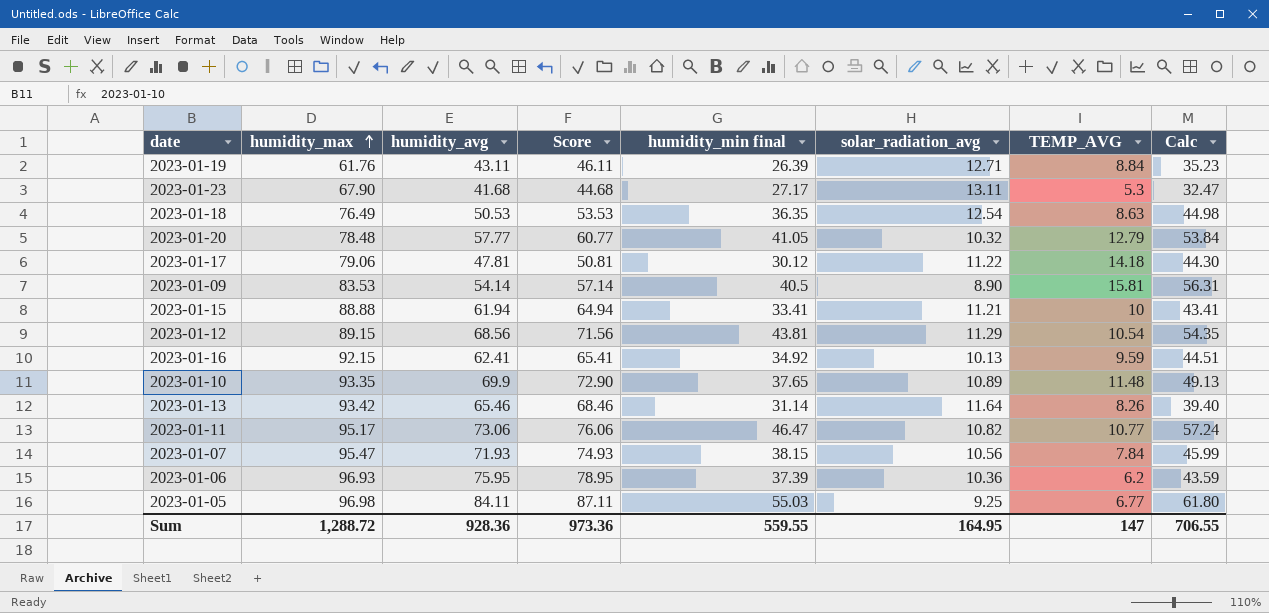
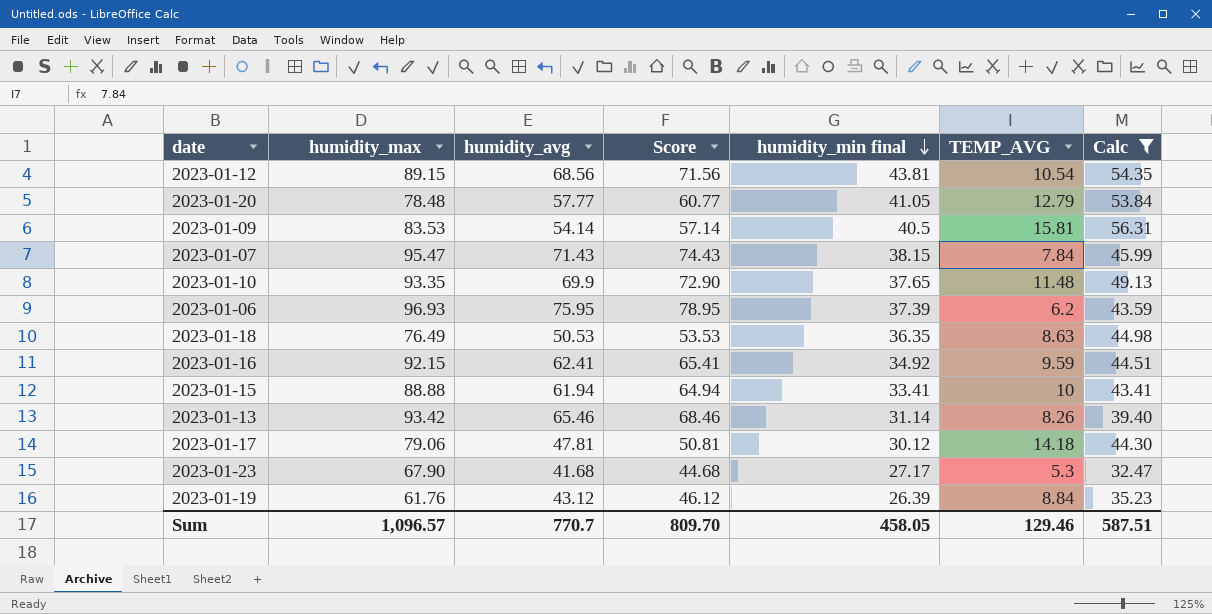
filter: none -> Calc <= 56.31
row order: humidity_max ascending -> humidity_min final descending
column solar_radiation_avg | position: 6 -> none
2023-01-07 | humidity_avg: 71.93 -> 71.43
2023-01-07 | Score: 74.93 -> 74.43
2023-01-19 | humidity_avg: 43.11 -> 43.12
2023-01-19 | Score: 46.11 -> 46.12
Sum | humidity_max: 1,288.72 -> 1,096.57
Sum | humidity_avg: 928.36 -> 770.7
Sum | Score: 973.36 -> 809.70
Sum | humidity_min final: 559.55 -> 458.05
Sum | TEMP_AVG: 147 -> 129.46
Sum | Calc: 706.55 -> 587.51

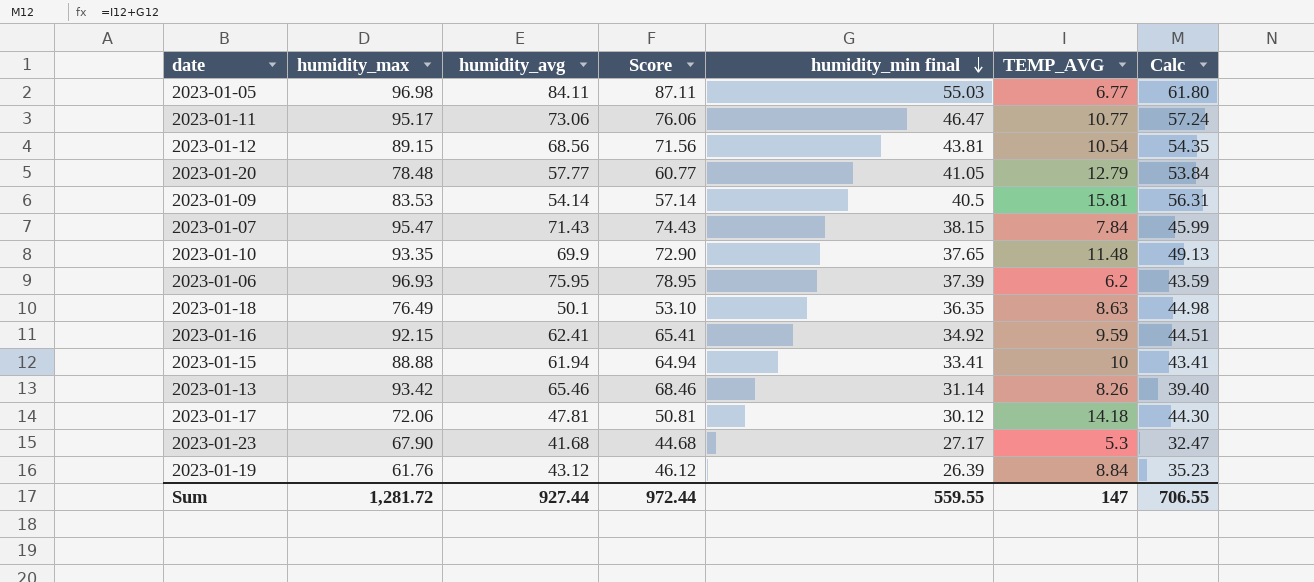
filter: Calc <= 56.31 -> none
2023-01-18 | humidity_avg: 50.53 -> 50.1
2023-01-18 | Score: 53.53 -> 53.10
2023-01-17 | humidity_max: 79.06 -> 72.06
Sum | humidity_max: 1,096.57 -> 1,281.72
Sum | humidity_avg: 770.7 -> 927.44
Sum | Score: 809.70 -> 972.44
Sum | humidity_min final: 458.05 -> 559.55
Sum | TEMP_AVG: 129.46 -> 147
Sum | Calc: 587.51 -> 706.55

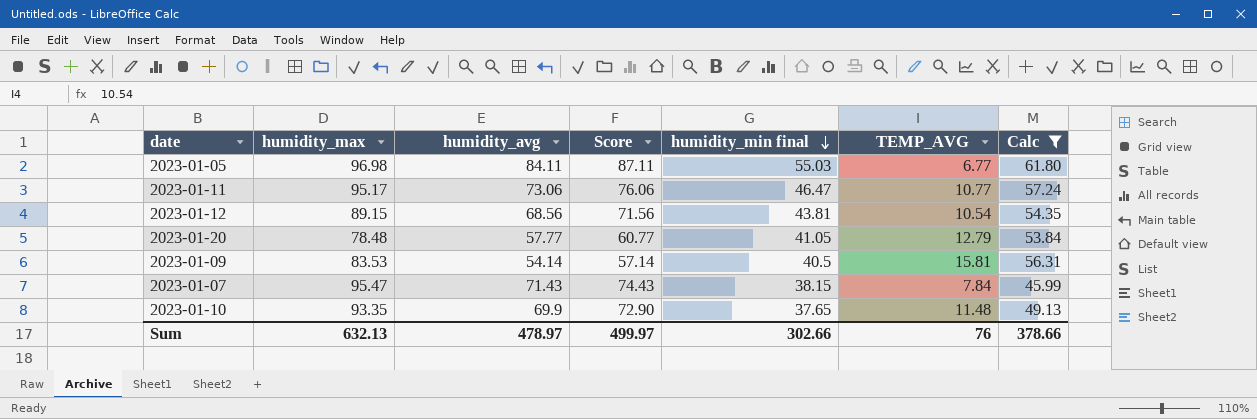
filter: none -> Calc >= 45.99
Sum | humidity_max: 1,281.72 -> 632.13
Sum | humidity_avg: 927.44 -> 478.97
Sum | Score: 972.44 -> 499.97
Sum | humidity_min final: 559.55 -> 302.66
Sum | TEMP_AVG: 147 -> 76
Sum | Calc: 706.55 -> 378.66

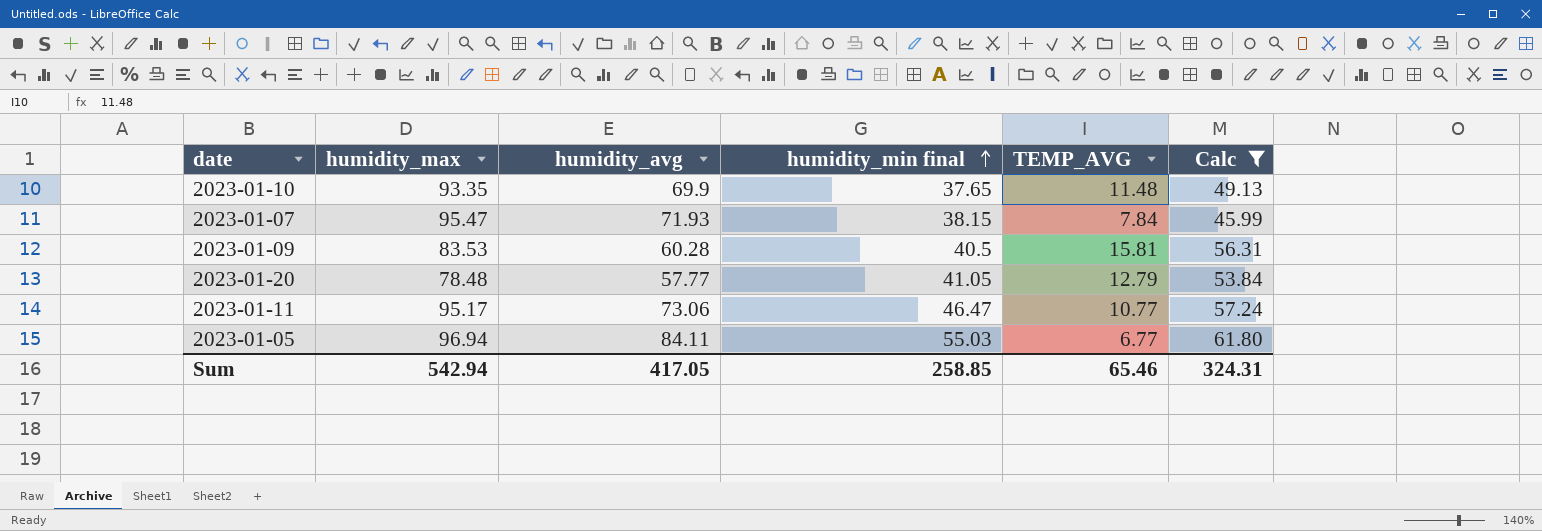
row order: humidity_min final descending -> humidity_min final ascending
column Score | formula: [humidity_avg] + 3 -> none
row 2023-01-12: 89.15 | 68.56 | 71.56 | 43.81 | 10.54 | 54.35 -> none
2023-01-07 | humidity_avg: 71.43 -> 71.93
2023-01-09 | humidity_avg: 54.14 -> 60.28
2023-01-05 | humidity_max: 96.98 -> 96.94
Sum | humidity_max: 632.13 -> 542.94
Sum | humidity_avg: 478.97 -> 417.05
Sum | humidity_min final: 302.66 -> 258.85
Sum | TEMP_AVG: 76 -> 65.46
Sum | Calc: 378.66 -> 324.31

